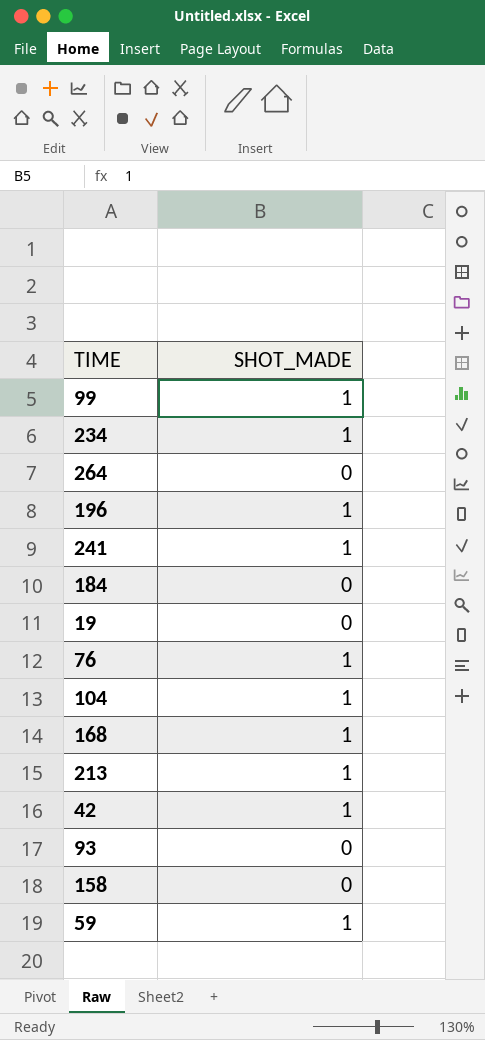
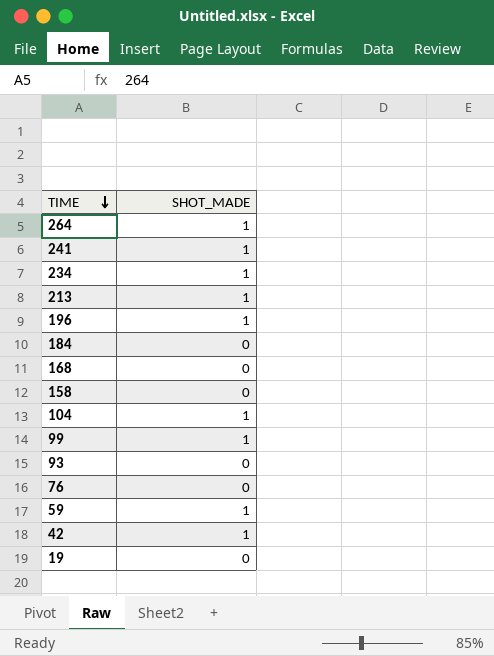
row order: none -> TIME descending
264 | SHOT_MADE: 0 -> 1
168 | SHOT_MADE: 1 -> 0
76 | SHOT_MADE: 1 -> 0

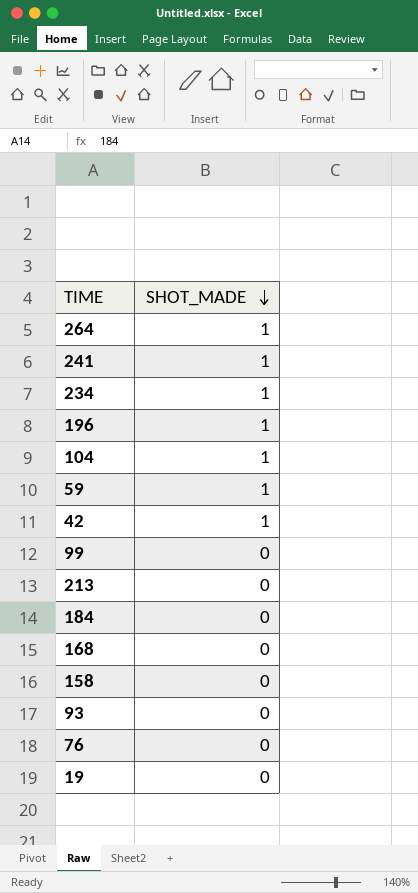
row order: TIME descending -> SHOT_MADE descending
99 | SHOT_MADE: 1 -> 0
213 | SHOT_MADE: 1 -> 0

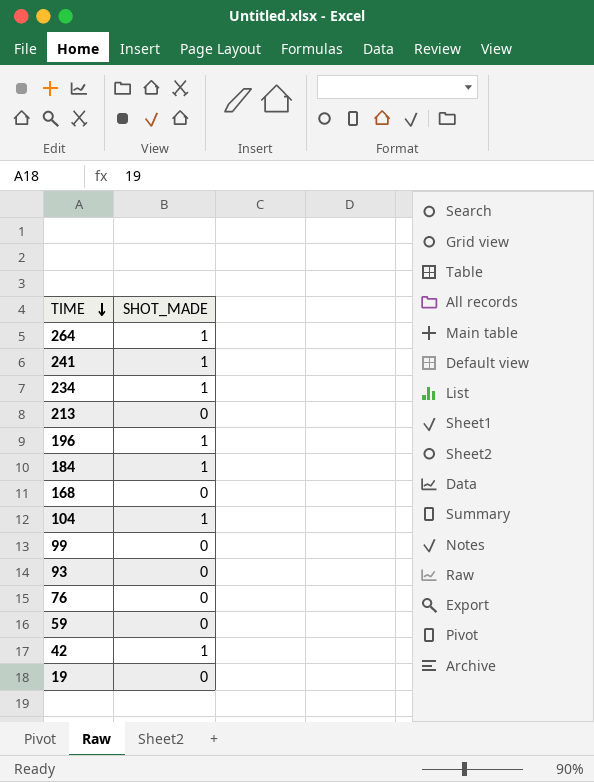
row order: SHOT_MADE descending -> TIME descending
row 158: 0 -> none
184 | SHOT_MADE: 0 -> 1
59 | SHOT_MADE: 1 -> 0

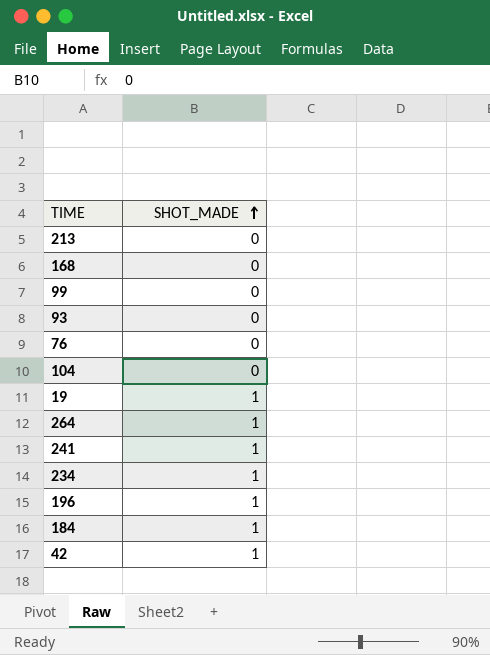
row order: TIME descending -> SHOT_MADE ascending
row 59: 0 -> none
104 | SHOT_MADE: 1 -> 0
19 | SHOT_MADE: 0 -> 1

